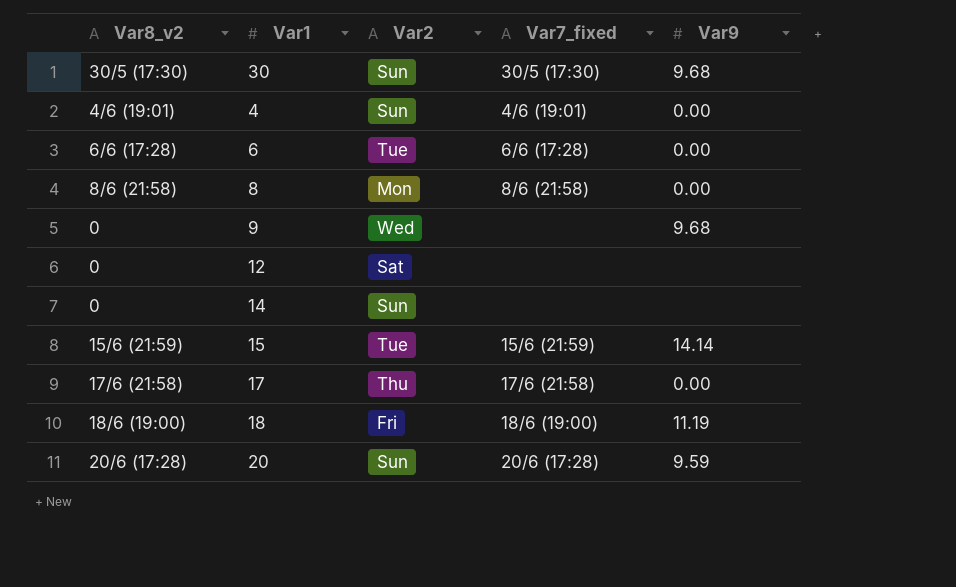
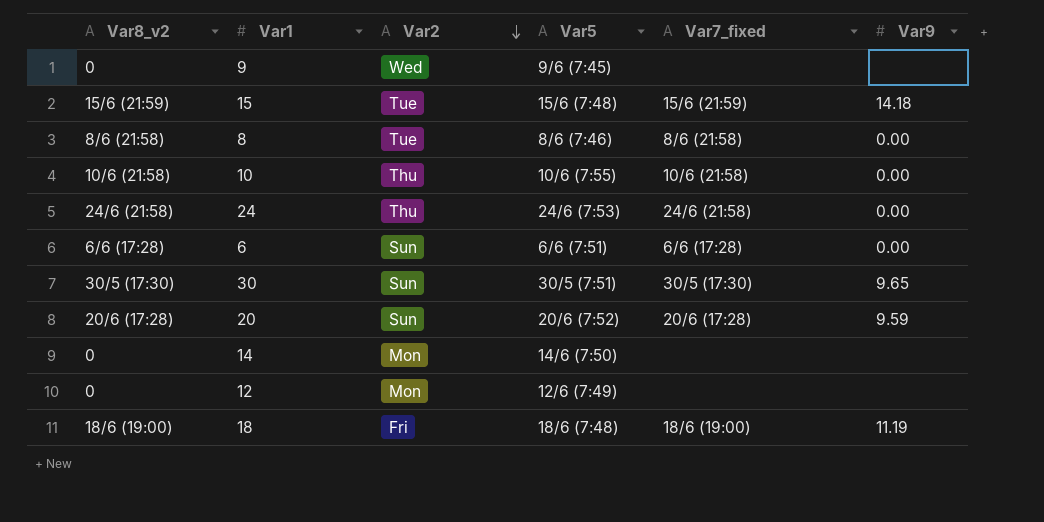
row order: none -> Var2 descending
column Var5 | position: none -> 4
row 4: 4/6 (19:01) | Sun | 4/6 (19:01) | 0.00 -> none
row 17: 17/6 (21:58) | Thu | 17/6 (21:58) | 0.00 -> none
9 | Var9: 9.68 -> none
15 | Var9: 14.14 -> 14.18
8 | Var2: Mon -> Tue
row 10: none -> 10/6 (21:58) | Thu | 10/6 (7:55) | 10/6 (21:58) | 0.00
row 24: none -> 24/6 (21:58) | Thu | 24/6 (7:53) | 24/6 (21:58) | 0.00
6 | Var2: Tue -> Sun
30 | Var9: 9.68 -> 9.65
14 | Var2: Sun -> Mon
12 | Var2: Sat -> Mon

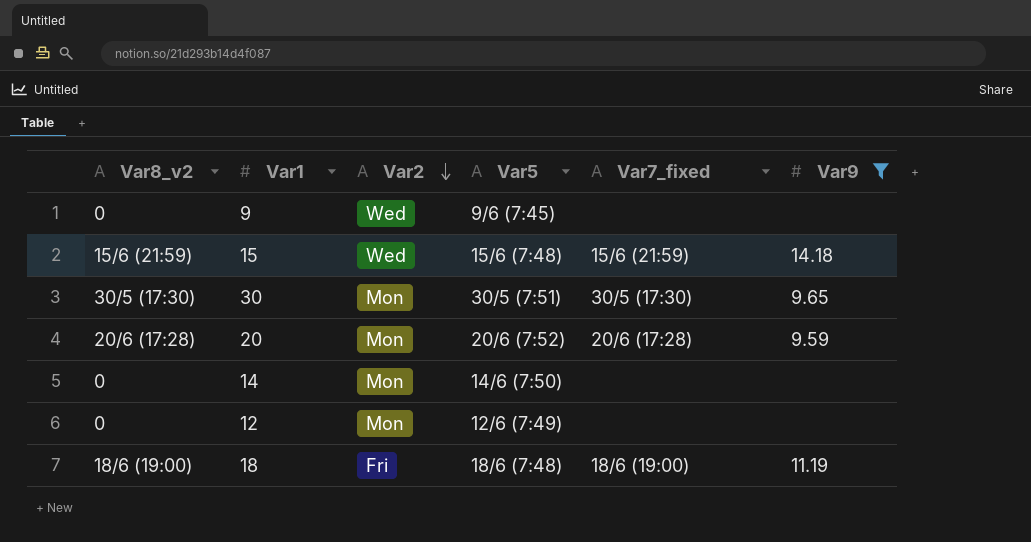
filter: none -> Var9 != 0.00
15 | Var2: Tue -> Wed
30 | Var2: Sun -> Mon
20 | Var2: Sun -> Mon

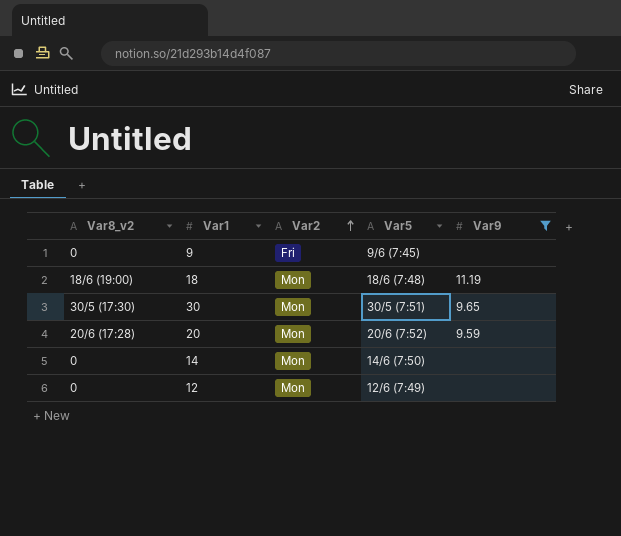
row order: Var2 descending -> Var2 ascending
column Var7_fixed | position: 5 -> none
row 15: 15/6 (21:59) | Wed | 15/6 (7:48) | 15/6 (21:59) | 14.18 -> none
9 | Var2: Wed -> Fri
18 | Var2: Fri -> Mon

